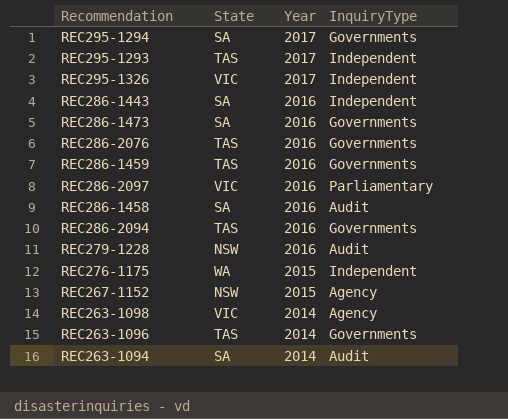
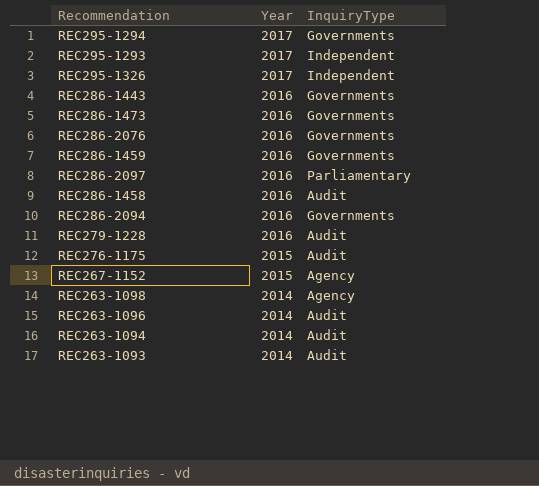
column State | position: 2 -> none
REC286-1443 | InquiryType: Independent -> Governments
REC276-1175 | InquiryType: Independent -> Audit
REC263-1096 | InquiryType: Governments -> Audit
row REC263-1093: none -> 2014 | Audit

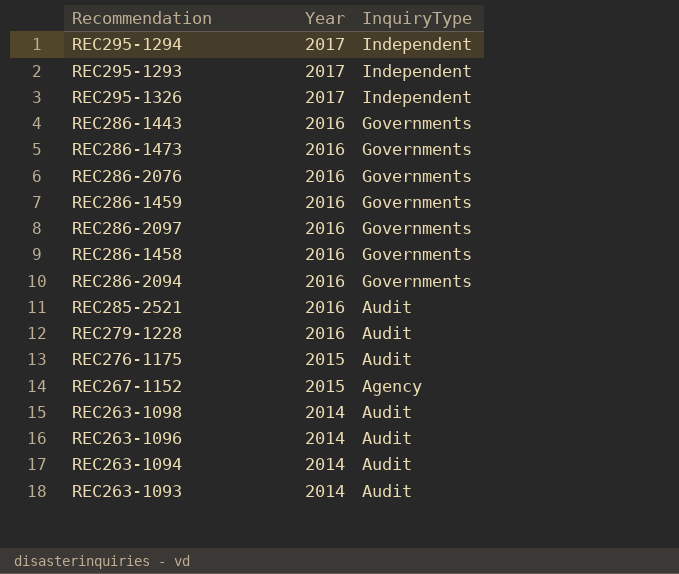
REC295-1294 | InquiryType: Governments -> Independent
REC286-2097 | InquiryType: Parliamentary -> Governments
REC286-1458 | InquiryType: Audit -> Governments
row REC285-2521: none -> 2016 | Audit
REC263-1098 | InquiryType: Agency -> Audit

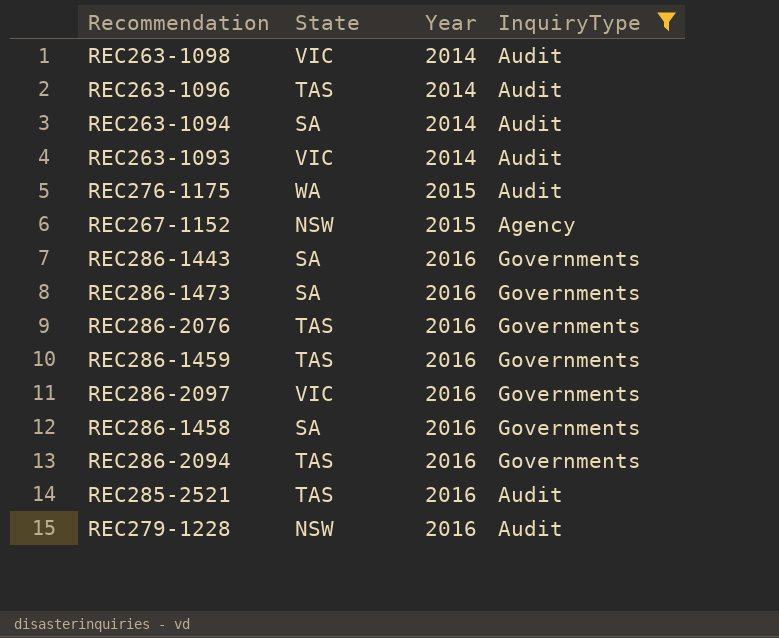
filter: none -> InquiryType != Independent
row order: Year descending -> Year ascending
column State | position: none -> 2

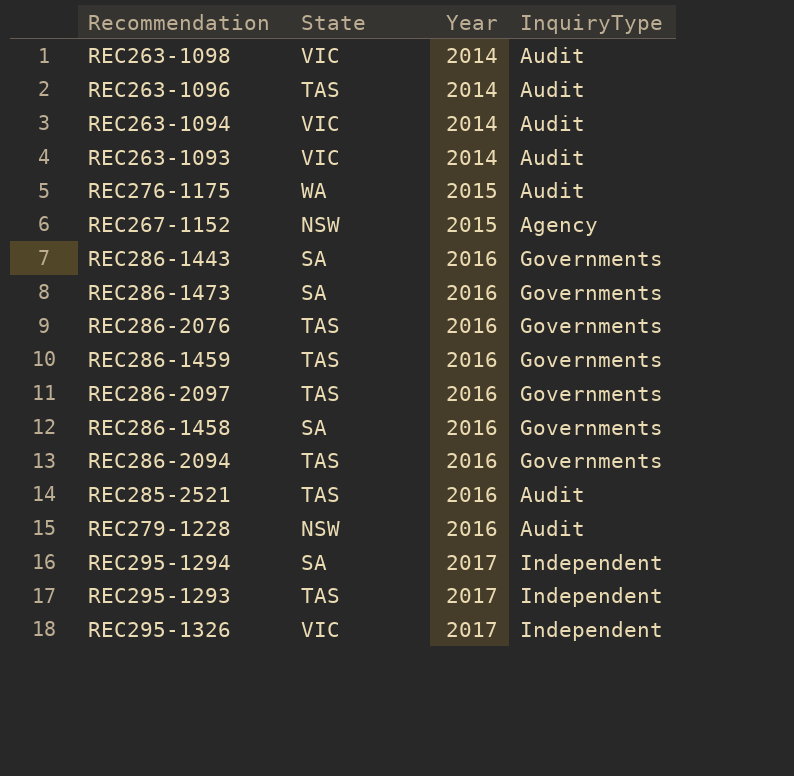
filter: InquiryType != Independent -> none
REC263-1094 | State: SA -> VIC
REC286-2097 | State: VIC -> TAS

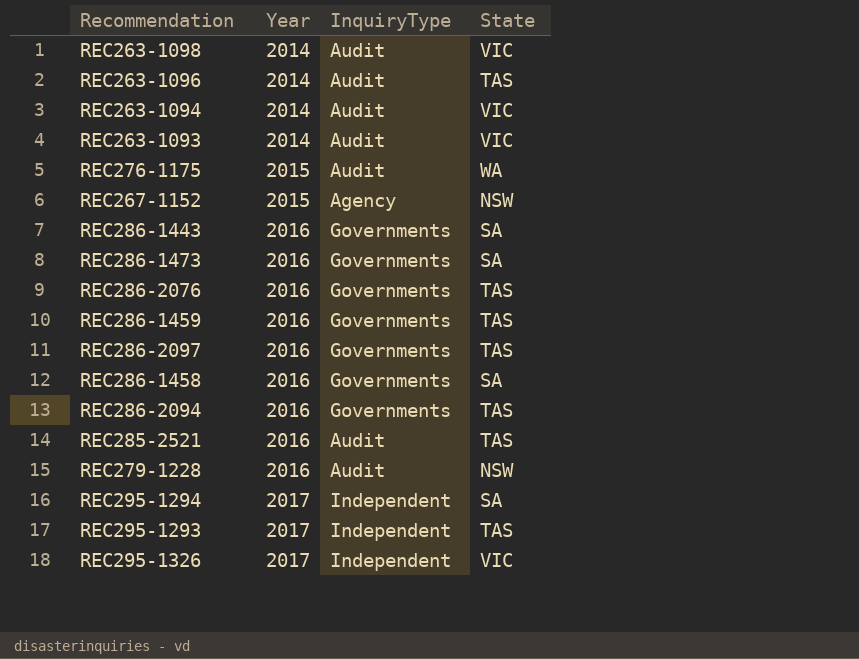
column State | position: 2 -> 4

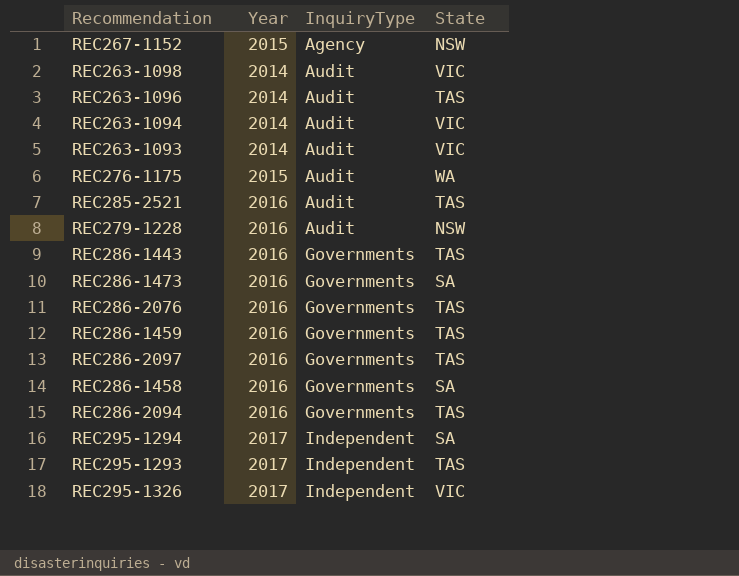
row order: Year ascending -> InquiryType ascending
REC286-1443 | State: SA -> TAS

